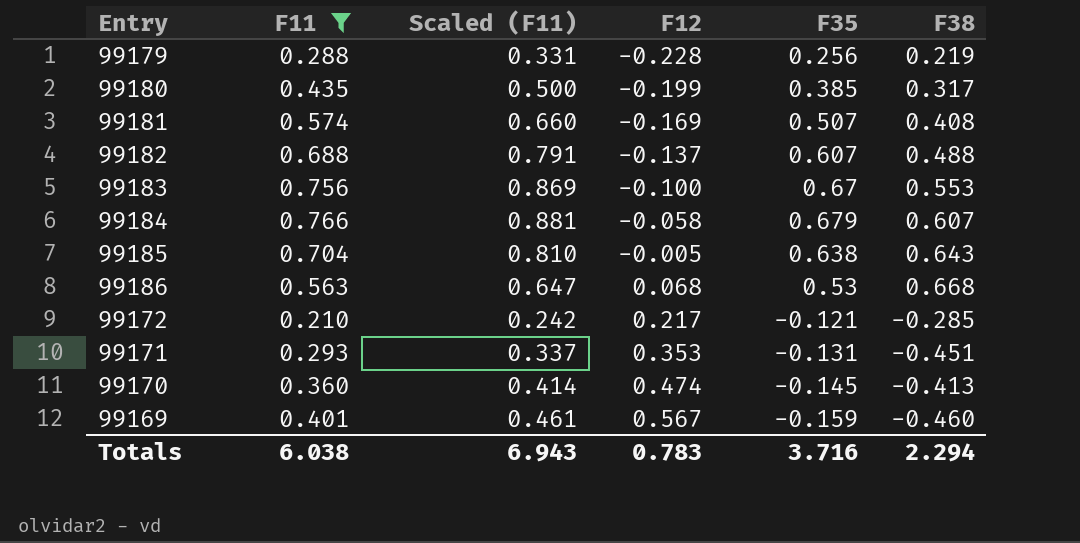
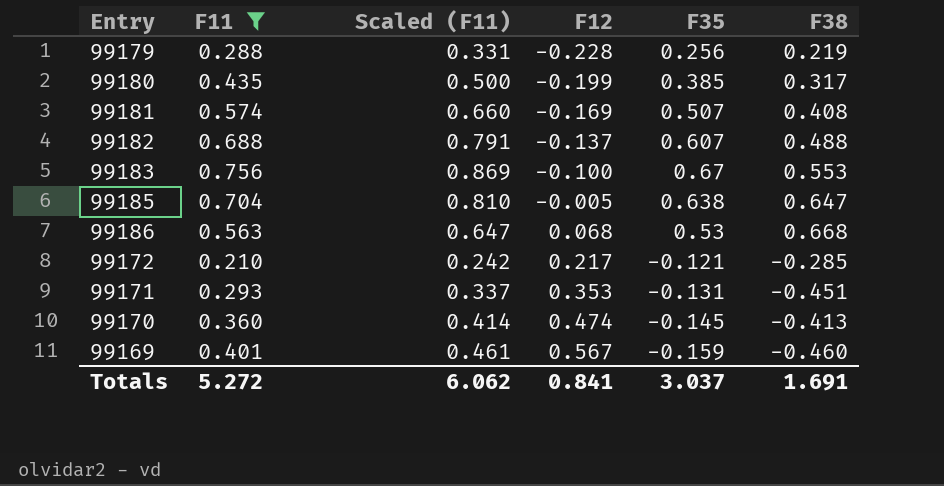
row 99184: 0.766 | 0.881 | -0.058 | 0.679 | 0.607 -> none
99185 | F38: 0.643 -> 0.647
Totals | F11: 6.038 -> 5.272
Totals | Scaled (F11): 6.943 -> 6.062
Totals | F12: 0.783 -> 0.841
Totals | F35: 3.716 -> 3.037
Totals | F38: 2.294 -> 1.691

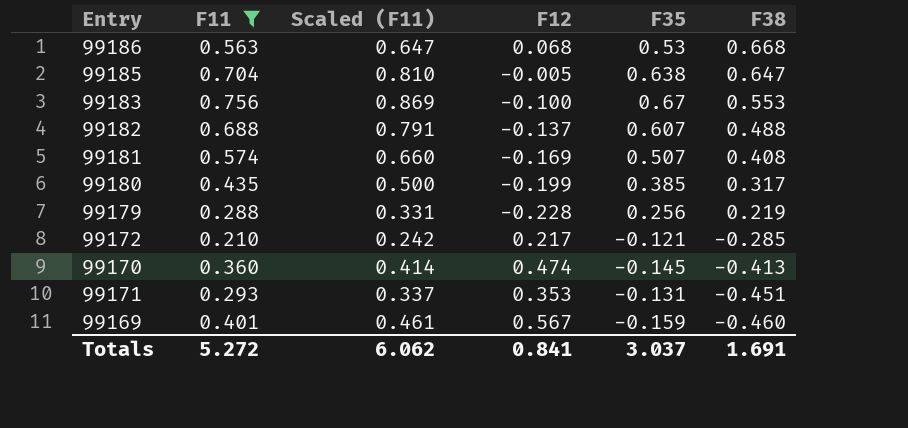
row order: F12 ascending -> F38 descending

